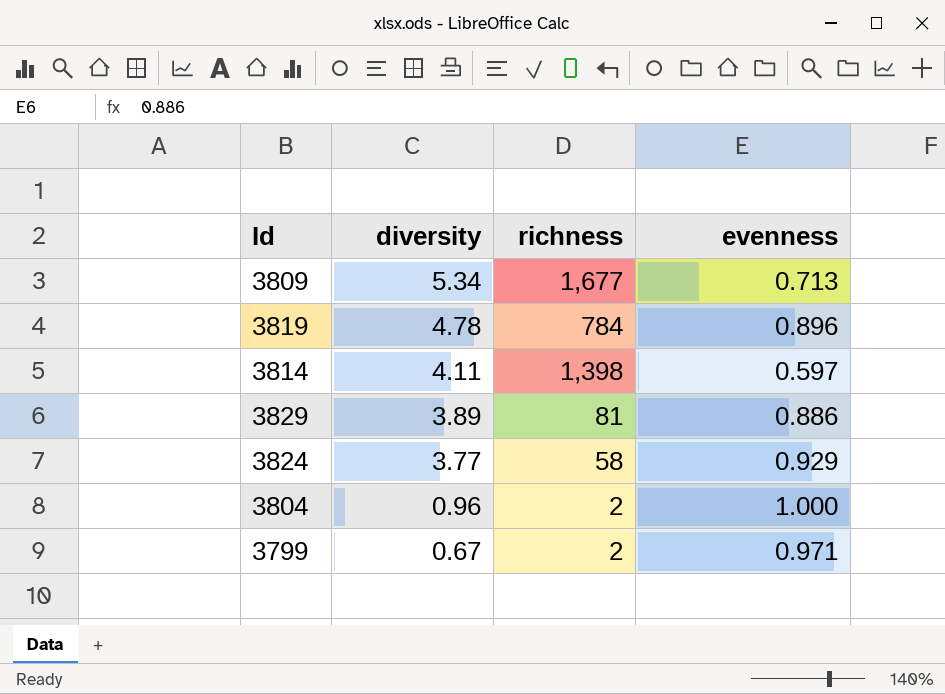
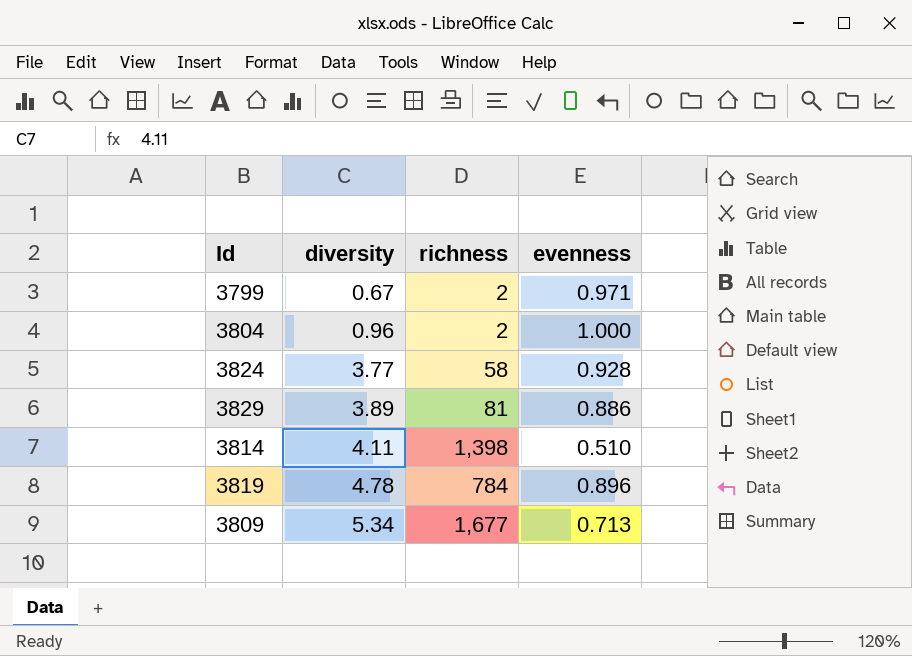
row order: diversity descending -> diversity ascending
3824 | evenness: 0.929 -> 0.928
3814 | evenness: 0.597 -> 0.510

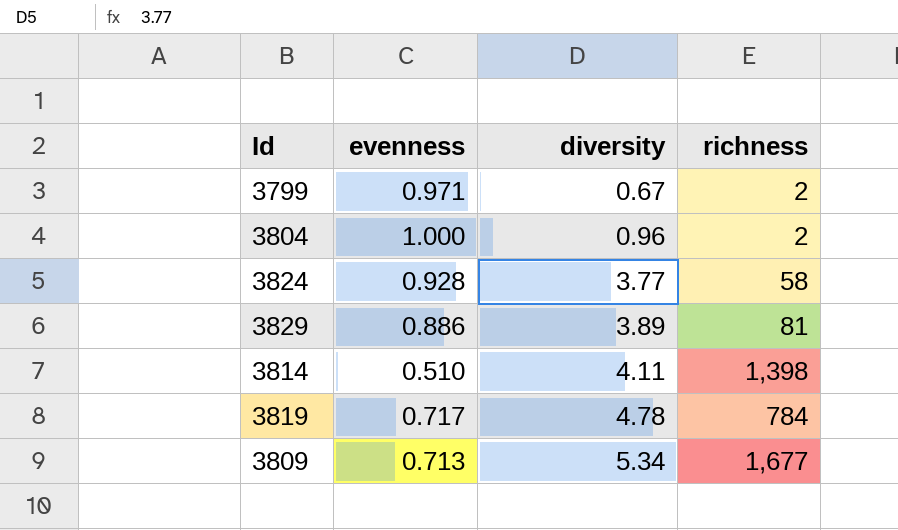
column evenness | position: 4 -> 2
3819 | evenness: 0.896 -> 0.717

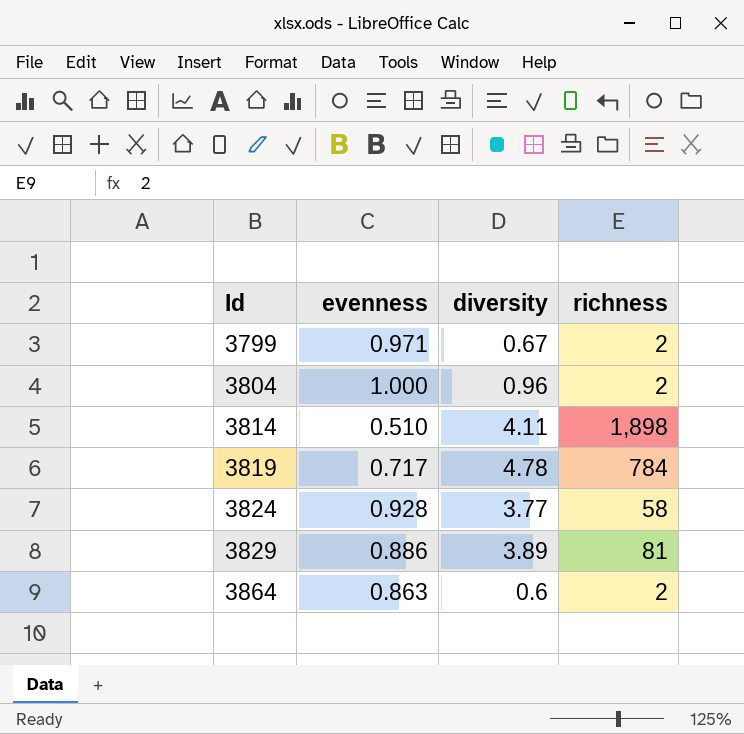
row order: diversity ascending -> Id ascending
row 3809: 0.713 | 5.34 | 1,677 -> none
3814 | richness: 1,398 -> 1,898
row 3864: none -> 0.863 | 0.6 | 2

